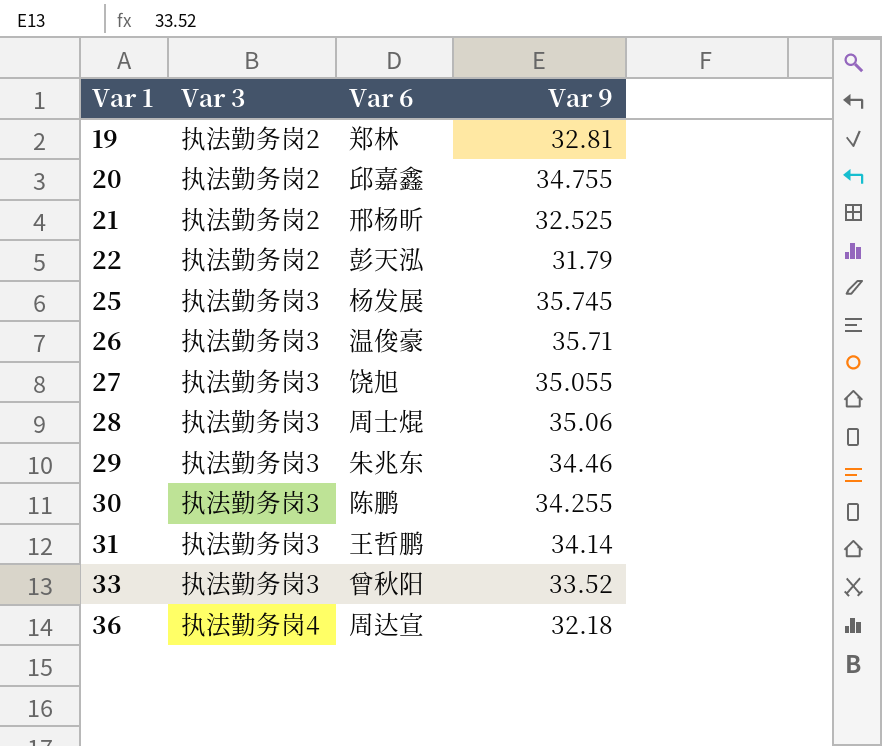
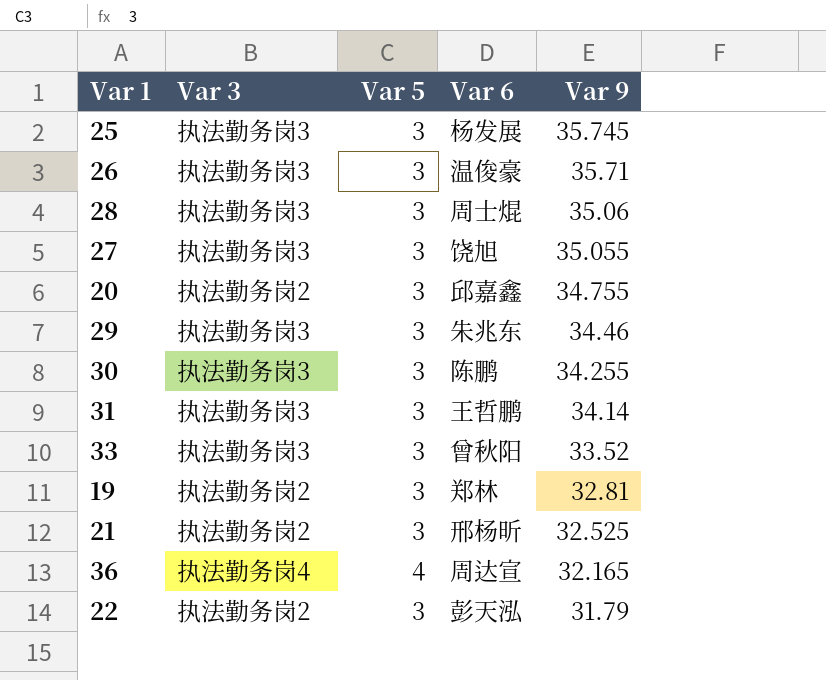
row order: Var 1 ascending -> Var 9 descending
column Var 5 | position: none -> 3
36 | Var 9: 32.18 -> 32.165

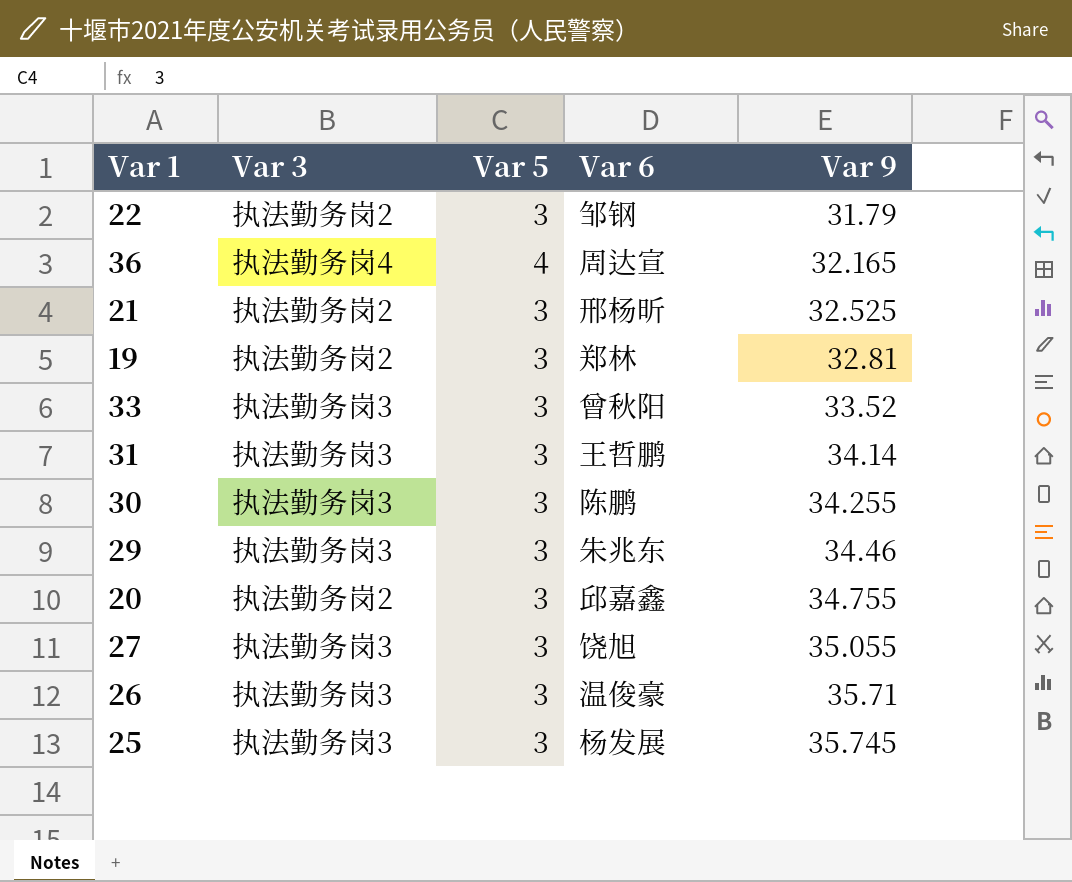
row order: Var 9 descending -> Var 9 ascending
row 28: 执法勤务岗3 | 3 | 周士焜 | 35.06 -> none
22 | Var 6: 彭天泓 -> 邹钢

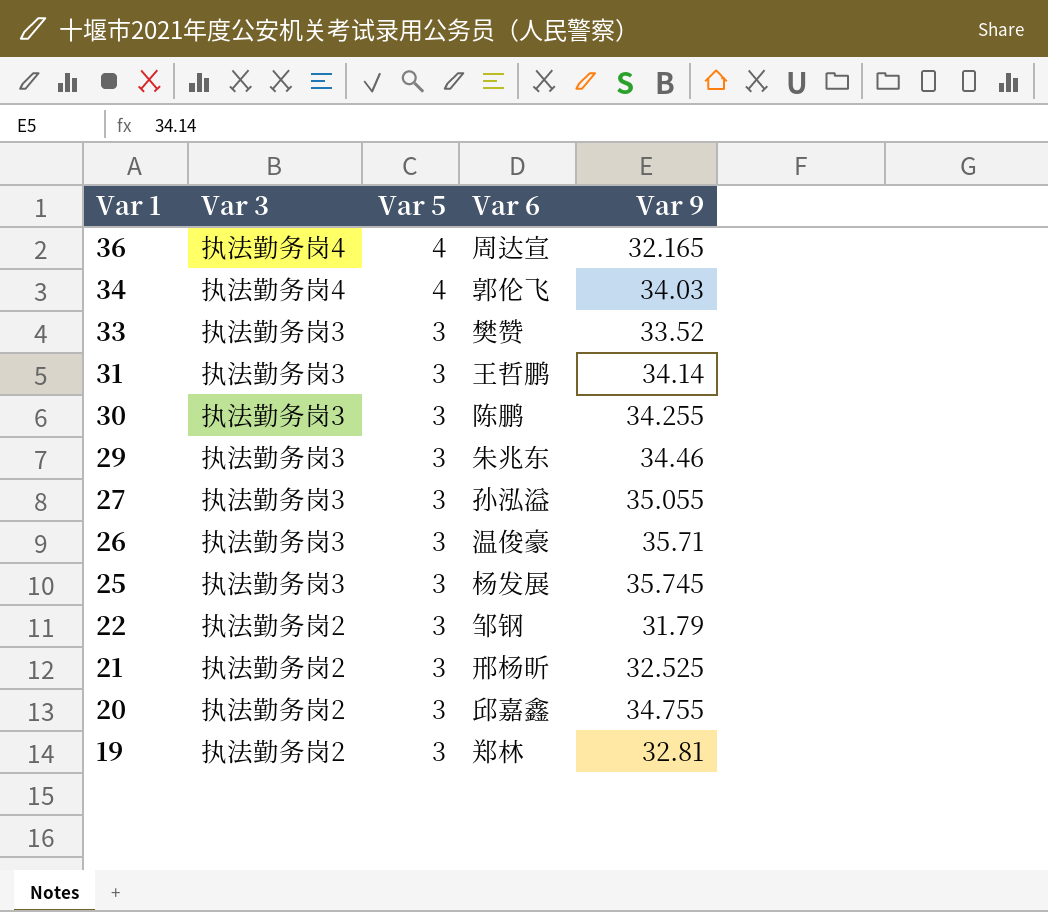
row order: Var 9 ascending -> Var 1 descending
row 34: none -> 执法勤务岗4 | 4 | 郭伦飞 | 34.03
33 | Var 6: 曾秋阳 -> 樊赞
27 | Var 6: 饶旭 -> 孙泓溢

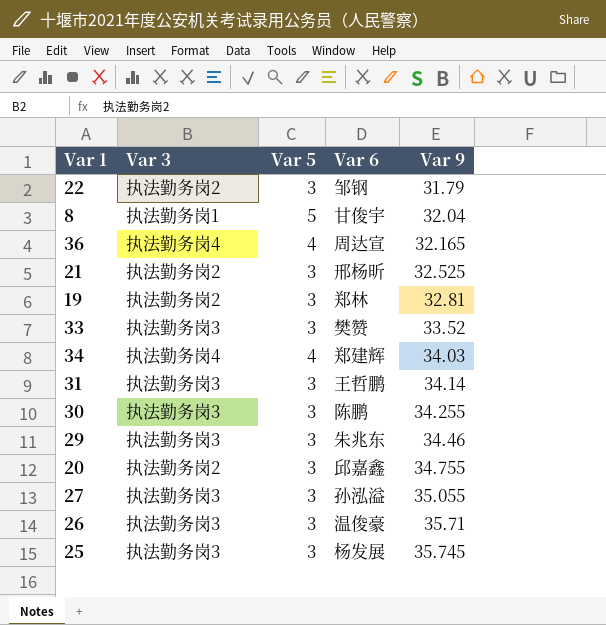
row order: Var 1 descending -> Var 9 ascending
row 8: none -> 执法勤务岗1 | 5 | 甘俊宇 | 32.04
34 | Var 6: 郭伦飞 -> 郑建辉

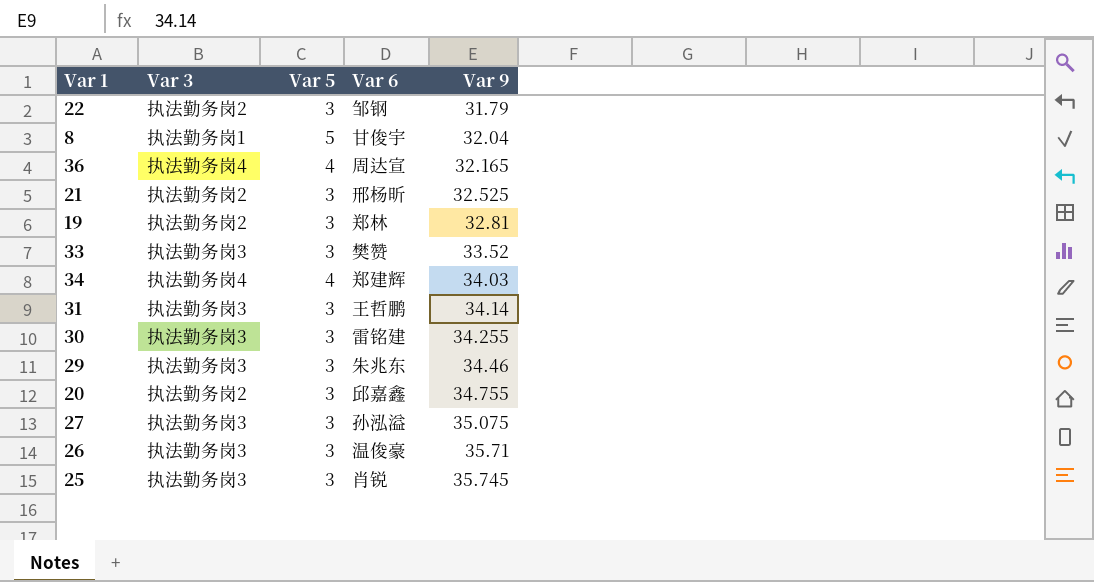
30 | Var 6: 陈鹏 -> 雷铭建
27 | Var 9: 35.055 -> 35.075
25 | Var 6: 杨发展 -> 肖锐

